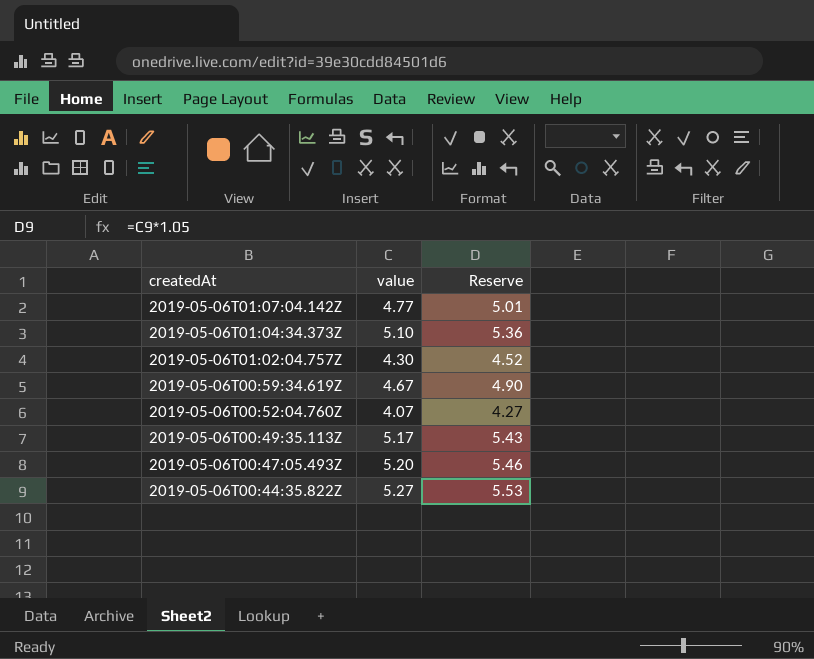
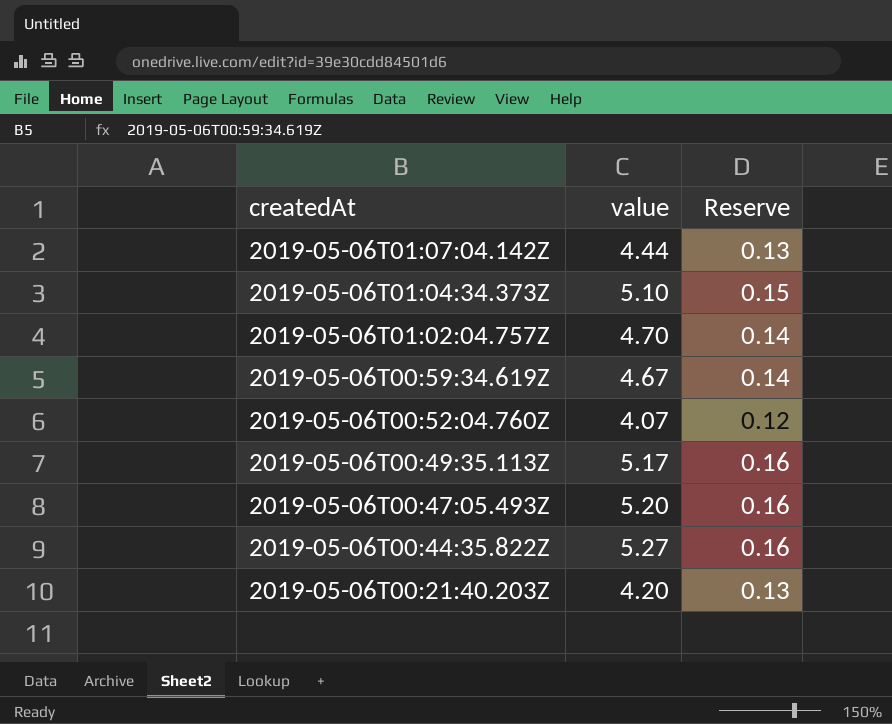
column Reserve | formula: [value] * 1.05 -> [value] * 0.03
2019-05-06T01:07:04.142Z | value: 4.77 -> 4.44
2019-05-06T01:02:04.757Z | value: 4.30 -> 4.70
row 2019-05-06T00:21:40.203Z: none -> 4.20 | 0.13

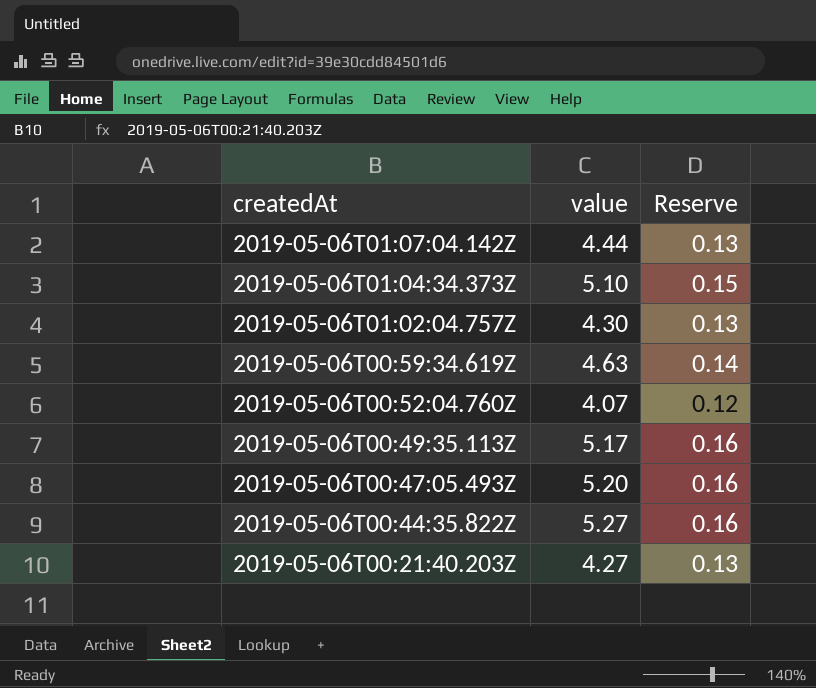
2019-05-06T01:02:04.757Z | value: 4.70 -> 4.30
2019-05-06T01:02:04.757Z | Reserve: 0.14 -> 0.13
2019-05-06T00:59:34.619Z | value: 4.67 -> 4.63
2019-05-06T00:21:40.203Z | value: 4.20 -> 4.27

